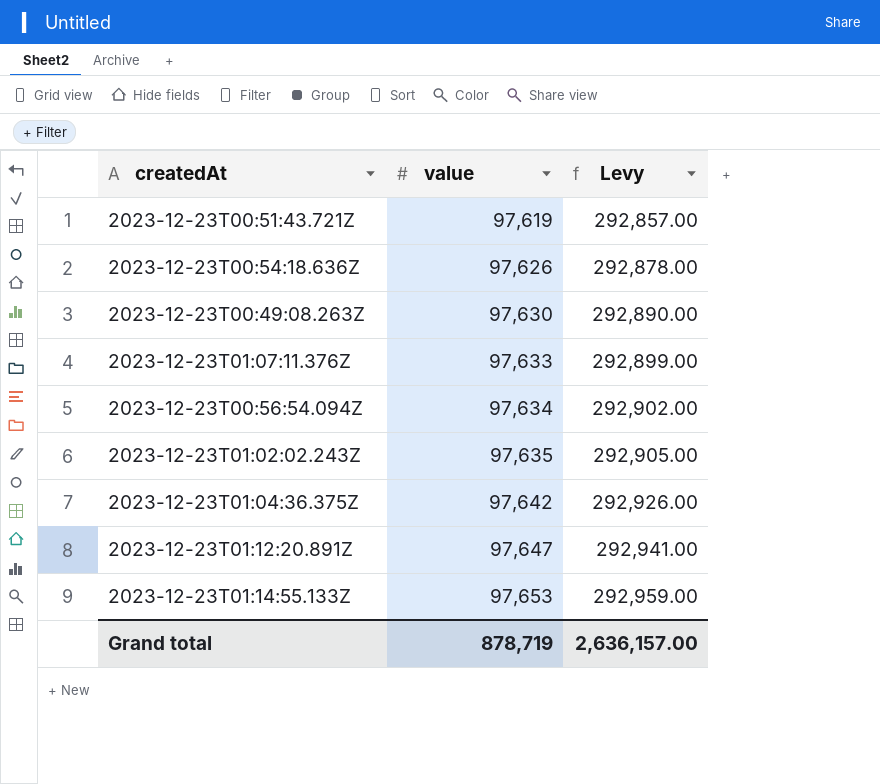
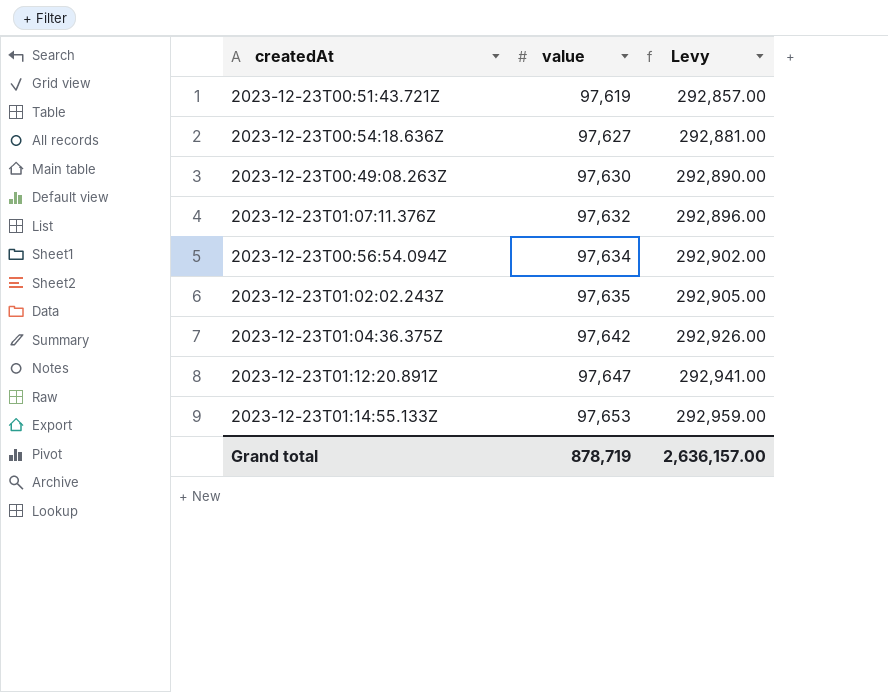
2023-12-23T00:54:18.636Z | value: 97,626 -> 97,627
2023-12-23T00:54:18.636Z | Levy: 292,878.00 -> 292,881.00
2023-12-23T01:07:11.376Z | value: 97,633 -> 97,632
2023-12-23T01:07:11.376Z | Levy: 292,899.00 -> 292,896.00

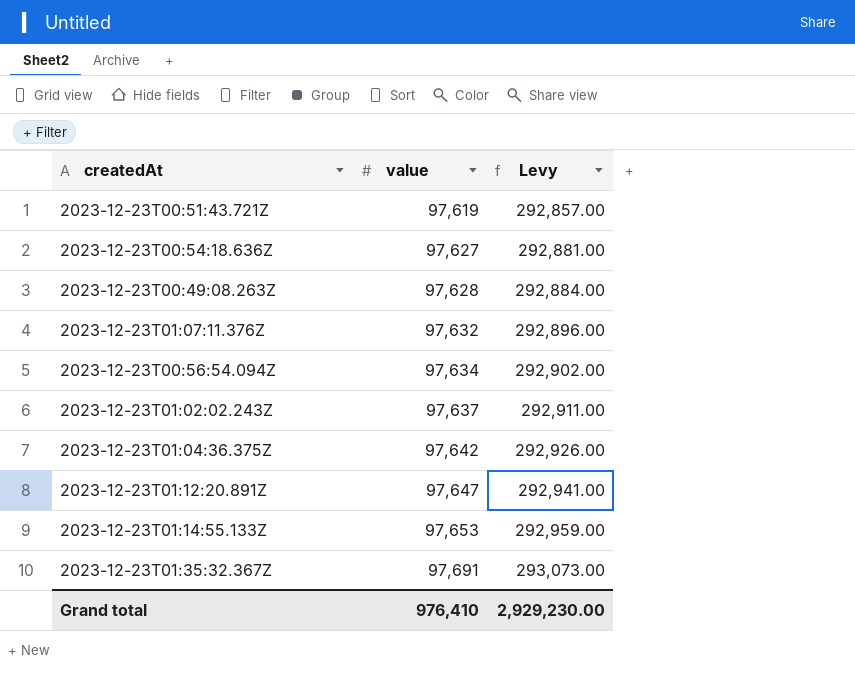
2023-12-23T00:49:08.263Z | value: 97,630 -> 97,628
2023-12-23T00:49:08.263Z | Levy: 292,890.00 -> 292,884.00
2023-12-23T01:02:02.243Z | value: 97,635 -> 97,637
2023-12-23T01:02:02.243Z | Levy: 292,905.00 -> 292,911.00
row 2023-12-23T01:35:32.367Z: none -> 97,691 | 293,073.00
Grand total | value: 878,719 -> 976,410
Grand total | Levy: 2,636,157.00 -> 2,929,230.00

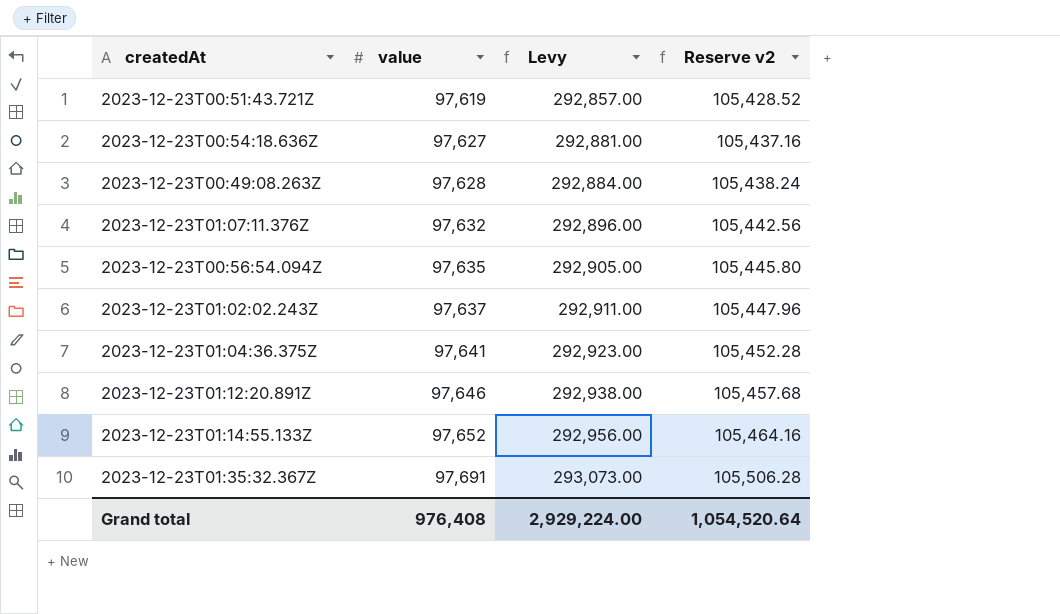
column Reserve v2 | formula: none -> [value] * 1.08
2023-12-23T00:56:54.094Z | value: 97,634 -> 97,635
2023-12-23T00:56:54.094Z | Levy: 292,902.00 -> 292,905.00
2023-12-23T01:04:36.375Z | value: 97,642 -> 97,641
2023-12-23T01:04:36.375Z | Levy: 292,926.00 -> 292,923.00
2023-12-23T01:12:20.891Z | value: 97,647 -> 97,646
2023-12-23T01:12:20.891Z | Levy: 292,941.00 -> 292,938.00
2023-12-23T01:14:55.133Z | value: 97,653 -> 97,652
2023-12-23T01:14:55.133Z | Levy: 292,959.00 -> 292,956.00
Grand total | value: 976,410 -> 976,408
Grand total | Levy: 2,929,230.00 -> 2,929,224.00

